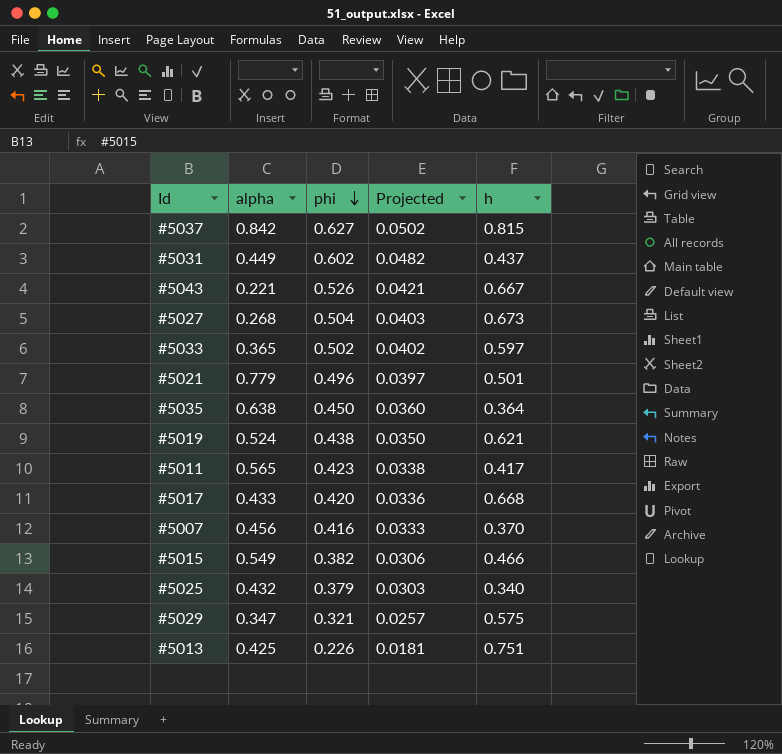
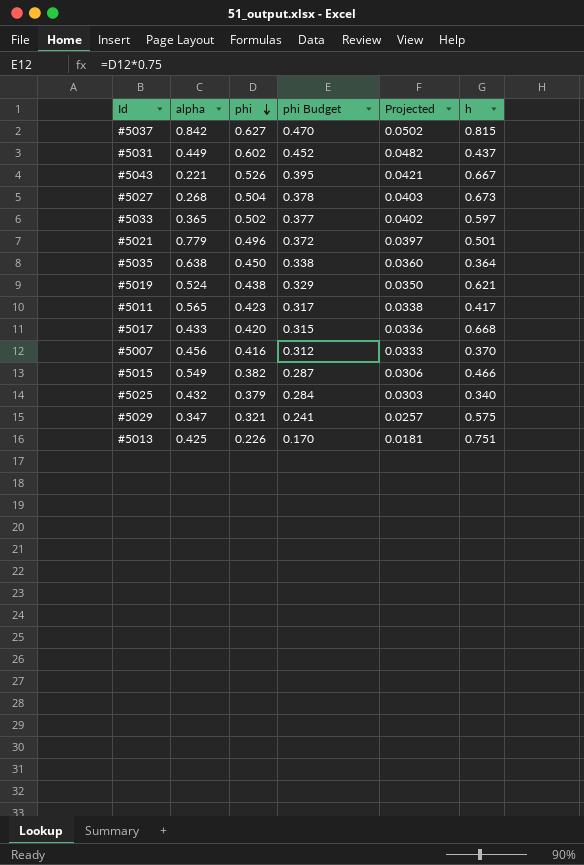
column phi Budget | formula: none -> [phi] * 0.75

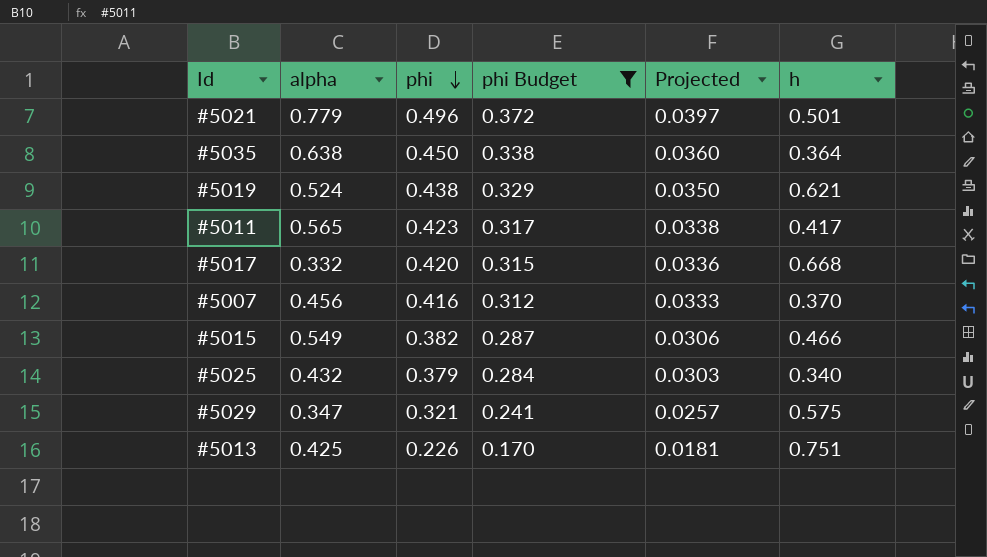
filter: none -> phi Budget <= 0.372
#5017 | alpha: 0.433 -> 0.332

